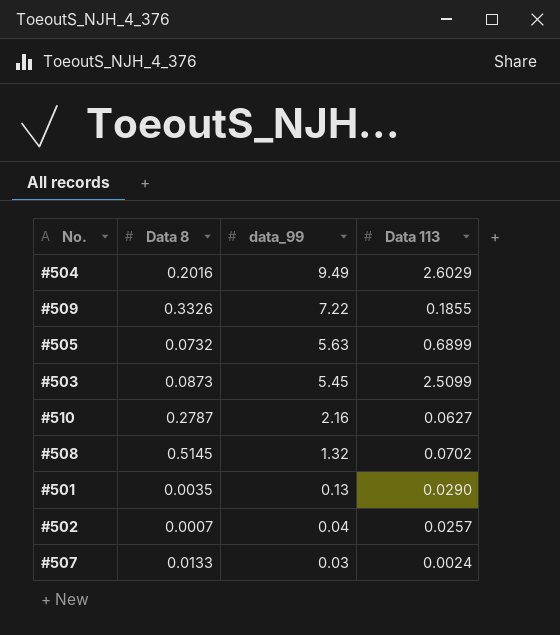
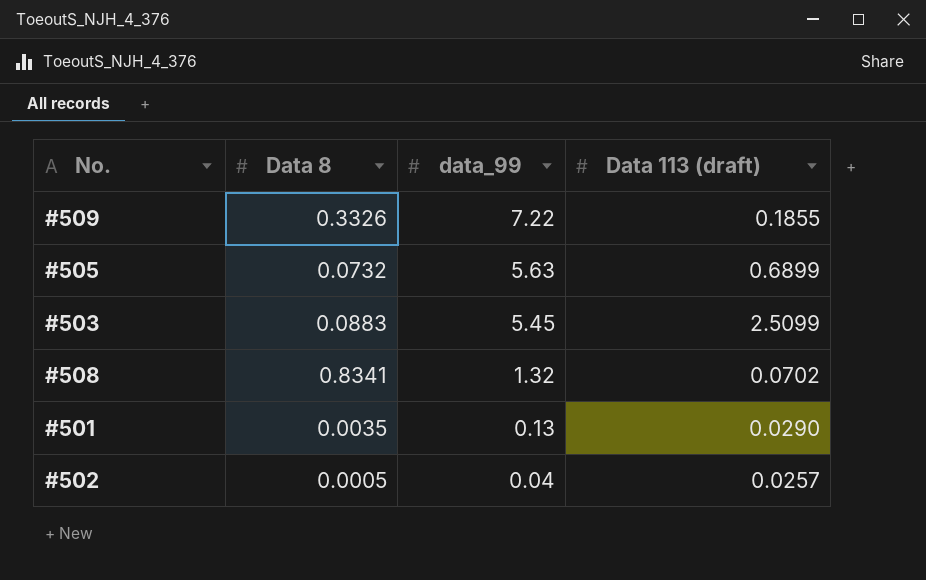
column name: Data 113 -> Data 113 (draft)
row #504: 0.2016 | 9.49 | 2.6029 -> none
row #510: 0.2787 | 2.16 | 0.0627 -> none
row #507: 0.0133 | 0.03 | 0.0024 -> none
#503 | Data 8: 0.0873 -> 0.0883
#508 | Data 8: 0.5145 -> 0.8341
#502 | Data 8: 0.0007 -> 0.0005

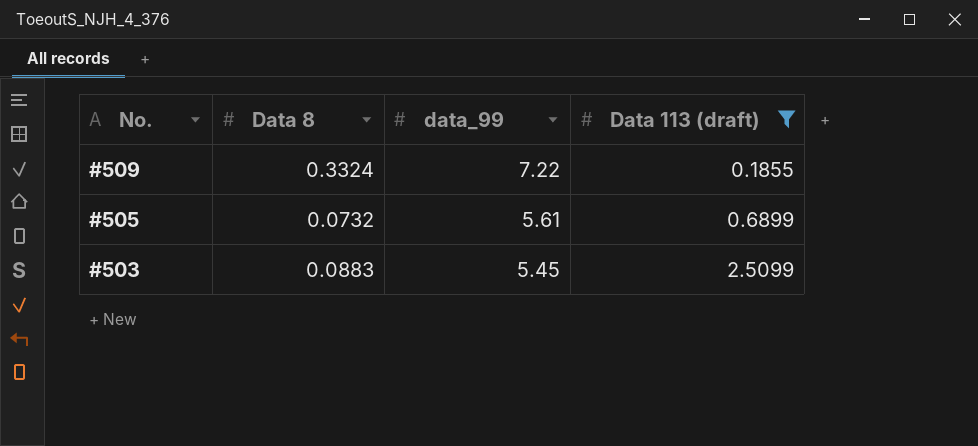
filter: none -> Data 113 (draft) >= 0.1855
#509 | Data 8: 0.3326 -> 0.3324
#505 | data_99: 5.63 -> 5.61

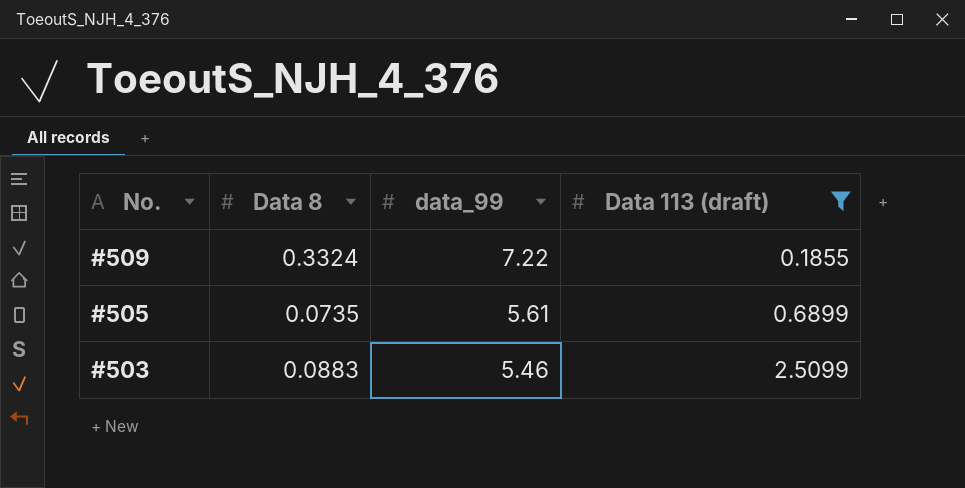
#505 | Data 8: 0.0732 -> 0.0735
#503 | data_99: 5.45 -> 5.46

